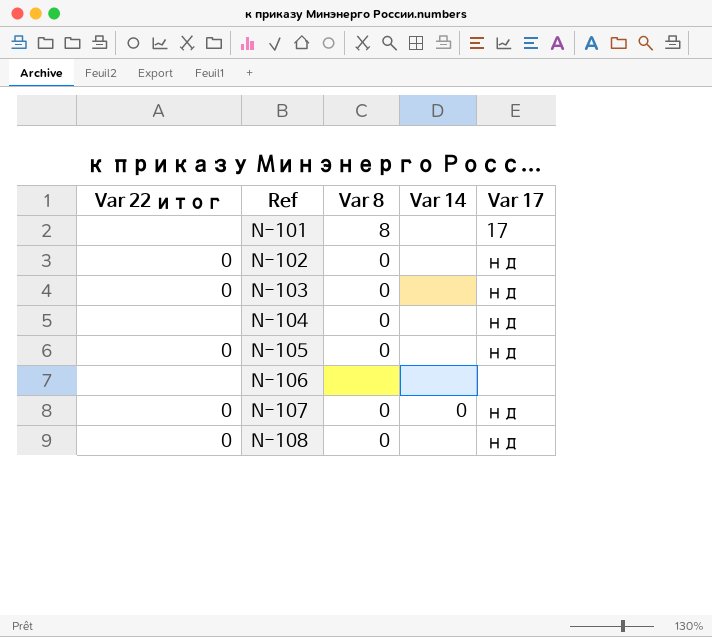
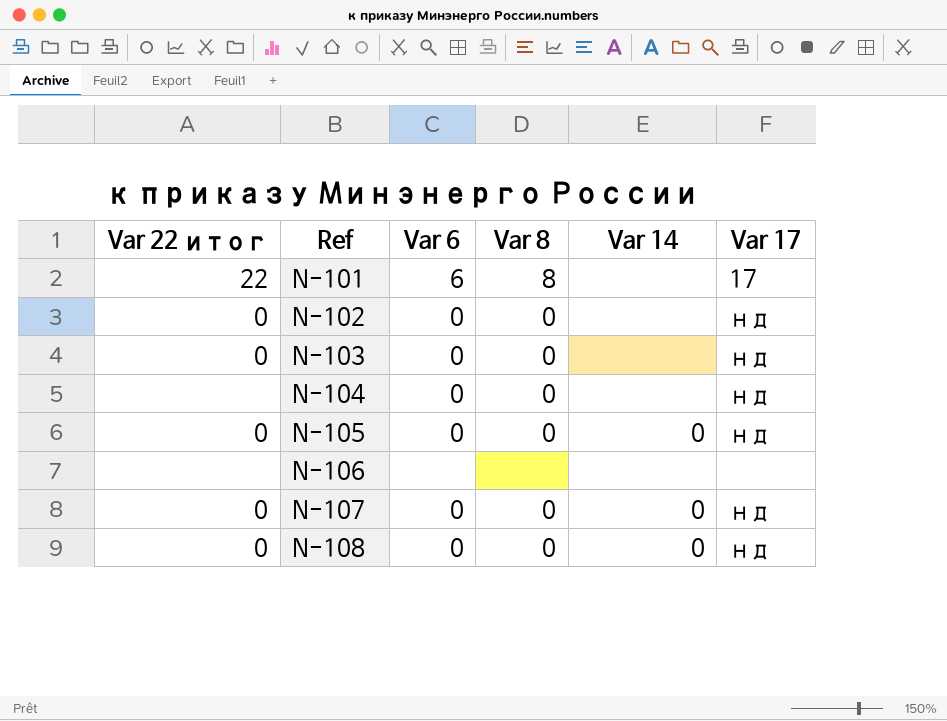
column Var 6 | position: none -> 3
N-101 | Var 22 итог: none -> 22
N-105 | Var 14: none -> 0
N-108 | Var 14: none -> 0

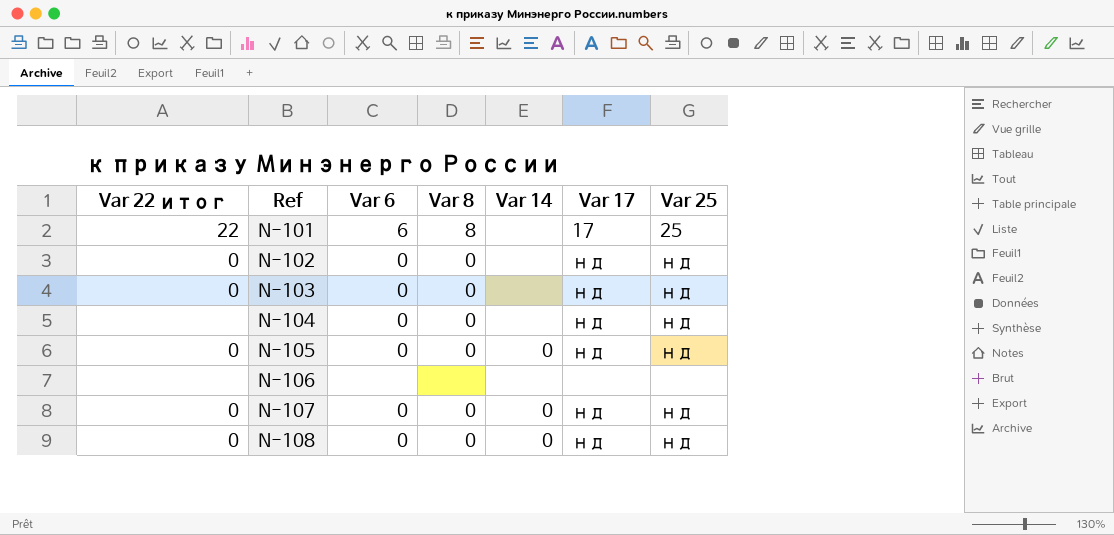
column Var 25 | position: none -> 7

